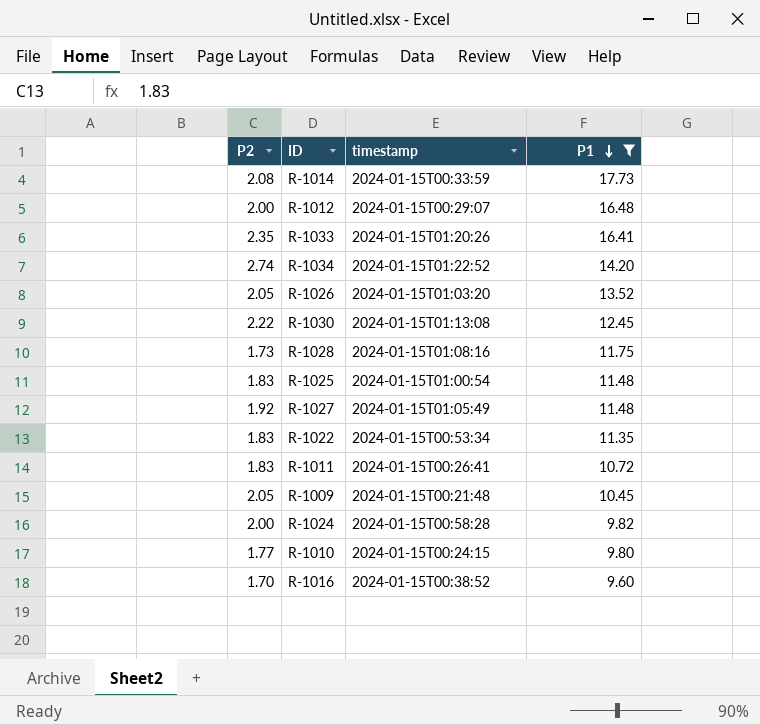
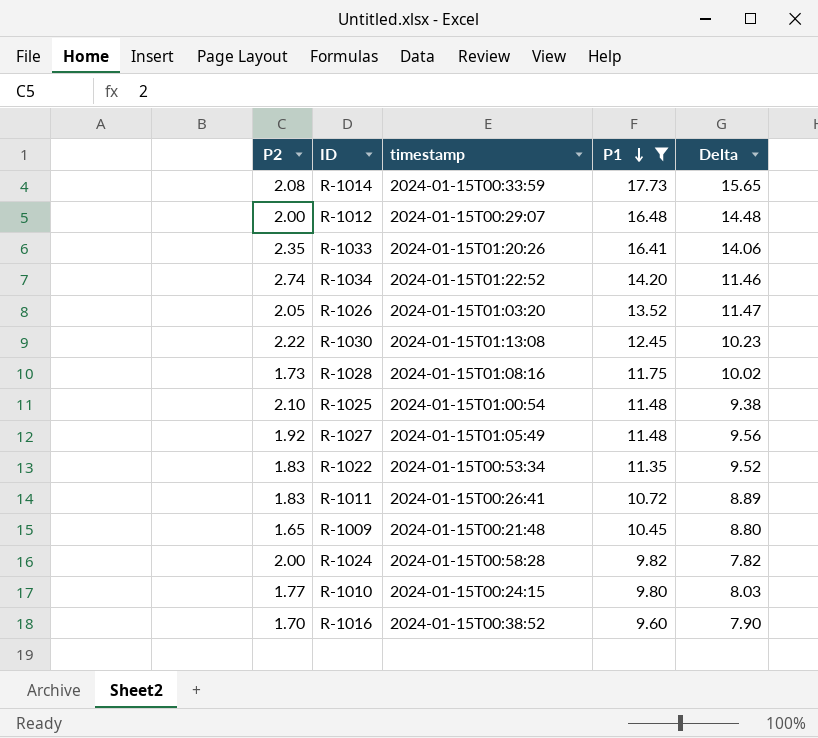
column Delta | formula: none -> [P1] - [P2]
R-1025 | P2: 1.83 -> 2.10
R-1009 | P2: 2.05 -> 1.65

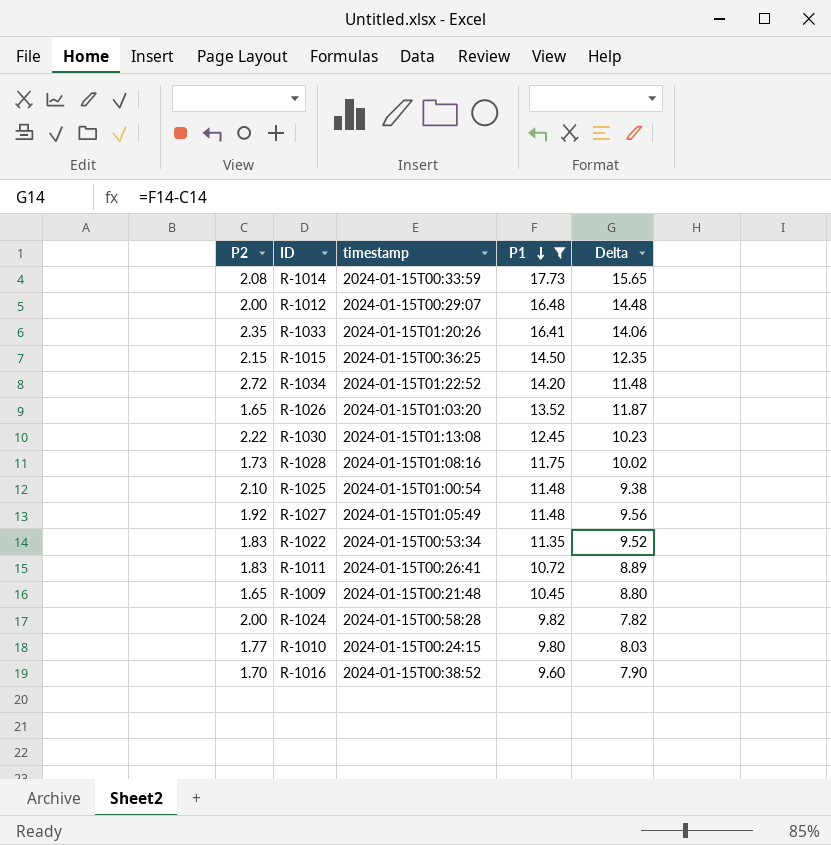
row R-1015: none -> 2.15 | 2024-01-15T00:36:25 | 14.50 | 12.35
R-1034 | P2: 2.74 -> 2.72
R-1034 | Delta: 11.46 -> 11.48
R-1026 | P2: 2.05 -> 1.65
R-1026 | Delta: 11.47 -> 11.87

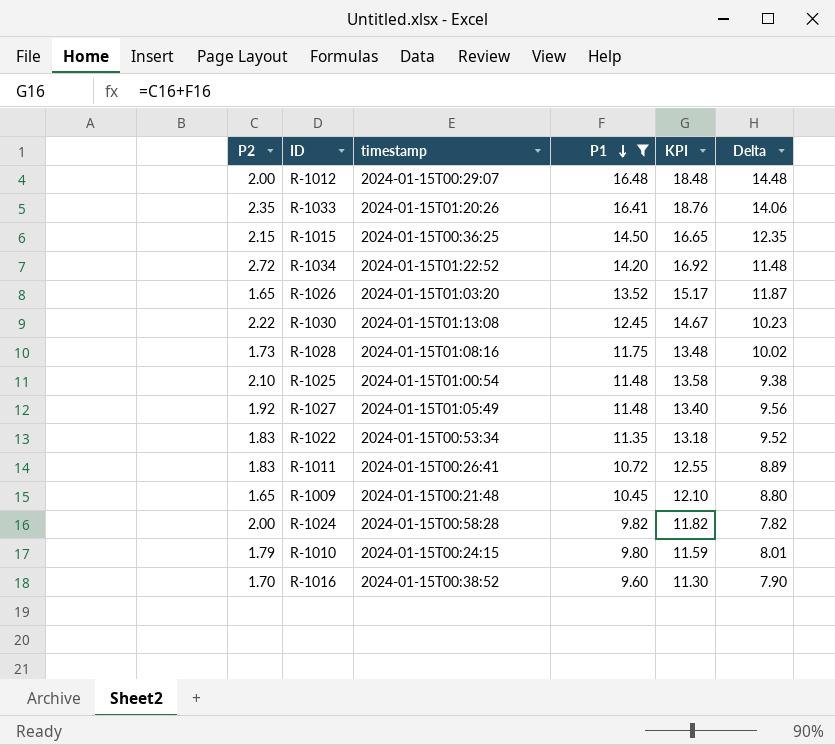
column KPI | formula: none -> [P2] + [P1]
row R-1014: 2.08 | 2024-01-15T00:33:59 | 17.73 | 15.65 -> none
R-1010 | P2: 1.77 -> 1.79
R-1010 | Delta: 8.03 -> 8.01

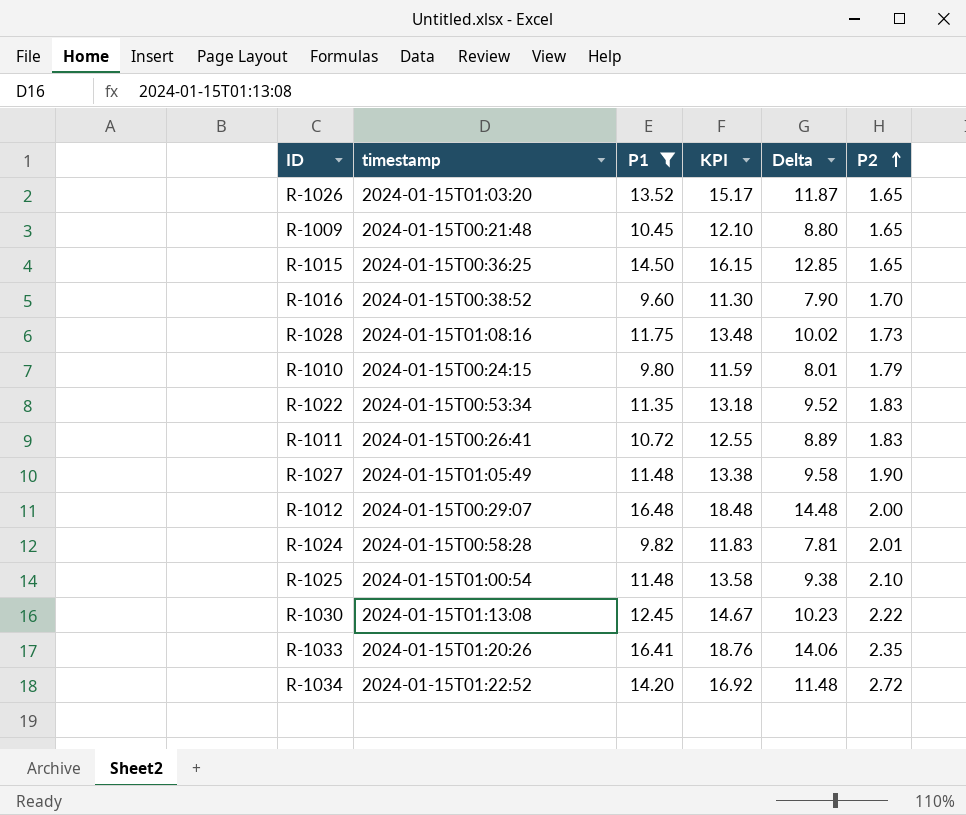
row order: P1 descending -> P2 ascending
column P2 | position: 1 -> 6
R-1015 | KPI: 16.65 -> 16.15
R-1015 | Delta: 12.35 -> 12.85
R-1015 | P2: 2.15 -> 1.65
R-1027 | KPI: 13.40 -> 13.38
R-1027 | Delta: 9.56 -> 9.58
R-1027 | P2: 1.92 -> 1.90
R-1024 | KPI: 11.82 -> 11.83
R-1024 | Delta: 7.82 -> 7.81
R-1024 | P2: 2.00 -> 2.01

